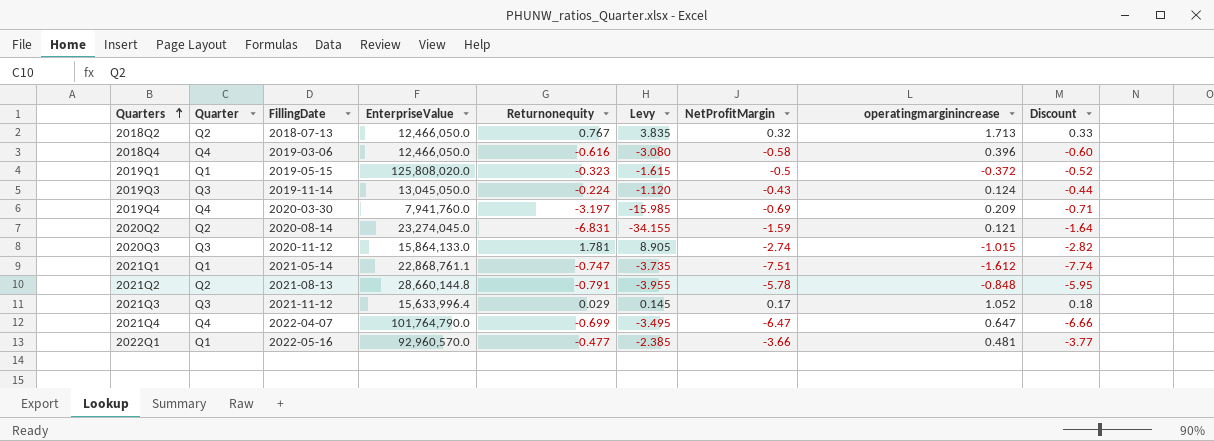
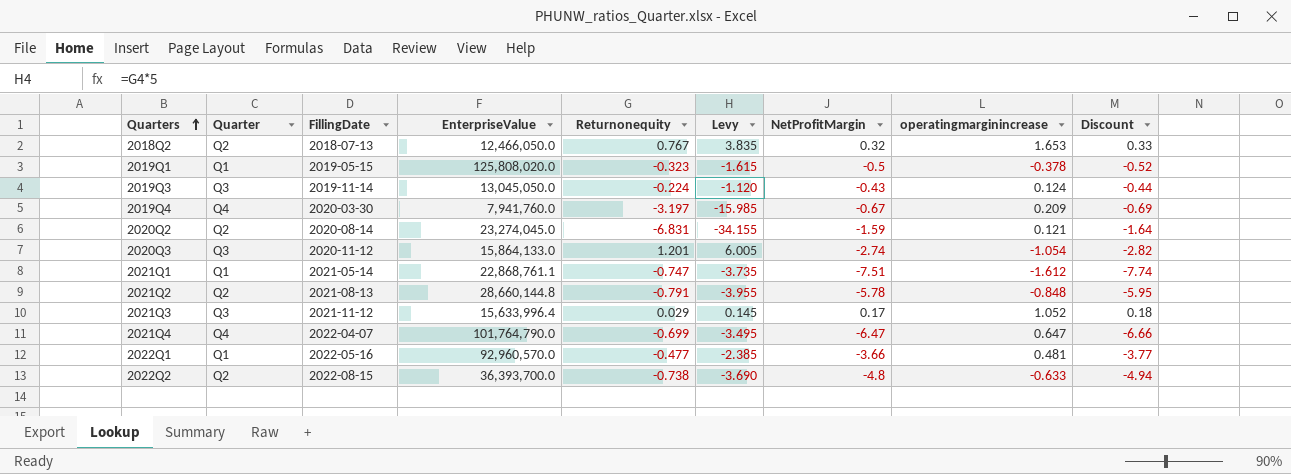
row 2018Q4: Q4 | 2019-03-06 | 12,466,050.0 | -0.616 | -3.080 | -0.58 | 0.396 | -0.60 -> none
2018Q2 | operatingmarginincrease: 1.713 -> 1.653
2019Q1 | operatingmarginincrease: -0.372 -> -0.378
2019Q4 | NetProfitMargin: -0.69 -> -0.67
2019Q4 | Discount: -0.71 -> -0.69
2020Q3 | Returnonequity: 1.781 -> 1.201
2020Q3 | Levy: 8.905 -> 6.005
2020Q3 | operatingmarginincrease: -1.015 -> -1.054
row 2022Q2: none -> Q2 | 2022-08-15 | 36,393,700.0 | -0.738 | -3.690 | -4.8 | -0.633 | -4.94

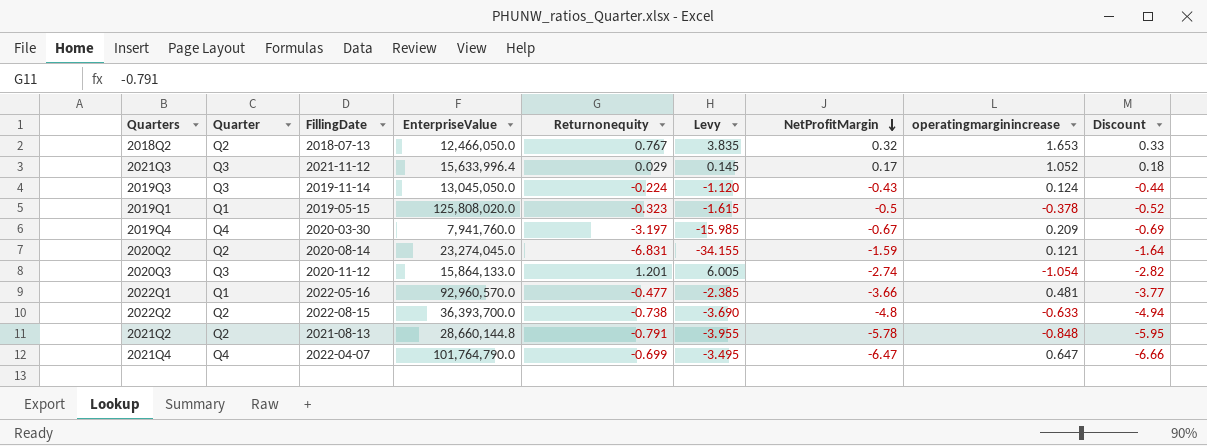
row order: Quarters ascending -> NetProfitMargin descending
row 2021Q1: Q1 | 2021-05-14 | 22,868,761.1 | -0.747 | -3.735 | -7.51 | -1.612 | -7.74 -> none

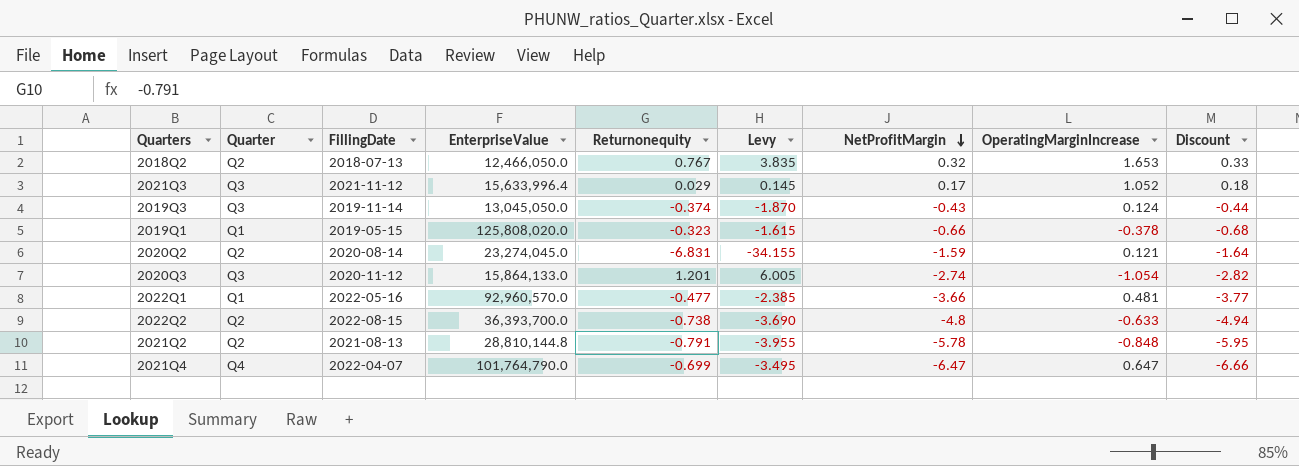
column name: operatingmarginincrease -> OperatingMarginIncrease
row 2019Q4: Q4 | 2020-03-30 | 7,941,760.0 | -3.197 | -15.985 | -0.67 | 0.209 | -0.69 -> none
2019Q3 | Returnonequity: -0.224 -> -0.374
2019Q3 | Levy: -1.120 -> -1.870
2019Q1 | NetProfitMargin: -0.5 -> -0.66
2019Q1 | Discount: -0.52 -> -0.68
2021Q2 | EnterpriseValue: 28,660,144.8 -> 28,810,144.8

